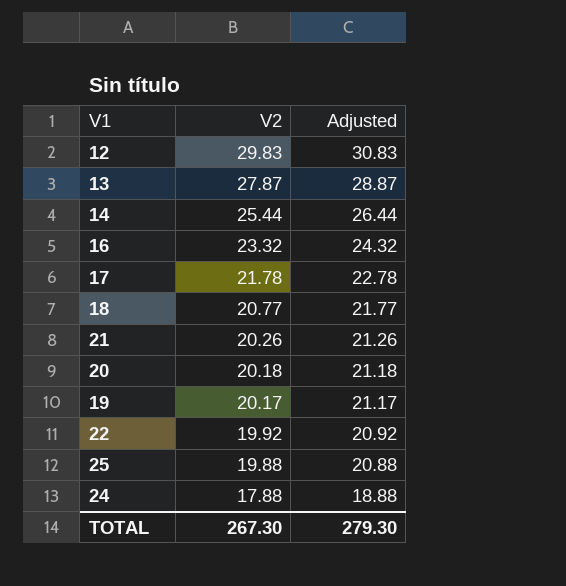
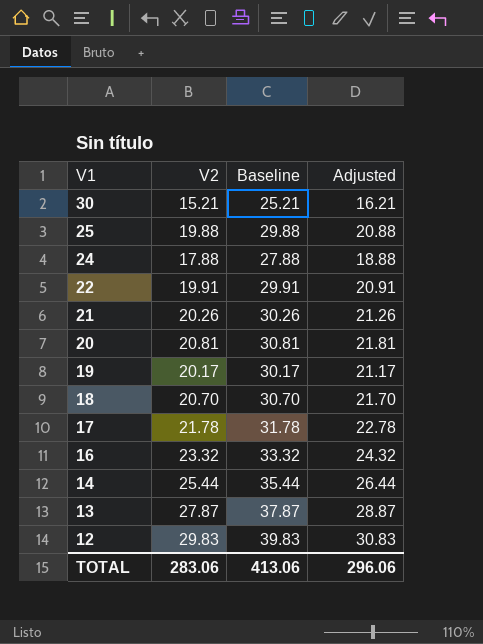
row order: V2 descending -> V1 descending
column Baseline | formula: none -> [V2] + 10
row 30: none -> 15.21 | 25.21 | 16.21
22 | V2: 19.92 -> 19.91
22 | Adjusted: 20.92 -> 20.91
20 | V2: 20.18 -> 20.81
20 | Adjusted: 21.18 -> 21.81
18 | V2: 20.77 -> 20.70
18 | Adjusted: 21.77 -> 21.70
TOTAL | V2: 267.30 -> 283.06
TOTAL | Adjusted: 279.30 -> 296.06

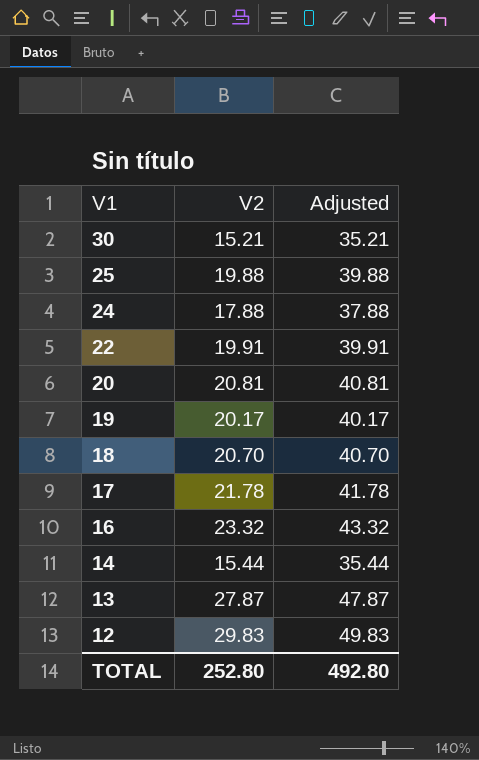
column Baseline | formula: [V2] + 10 -> none
column Adjusted | formula: [V2] + 1 -> [V2] + 20
row 21: 20.26 | 30.26 | 21.26 -> none
14 | V2: 25.44 -> 15.44
TOTAL | V2: 283.06 -> 252.80
TOTAL | Adjusted: 296.06 -> 492.80

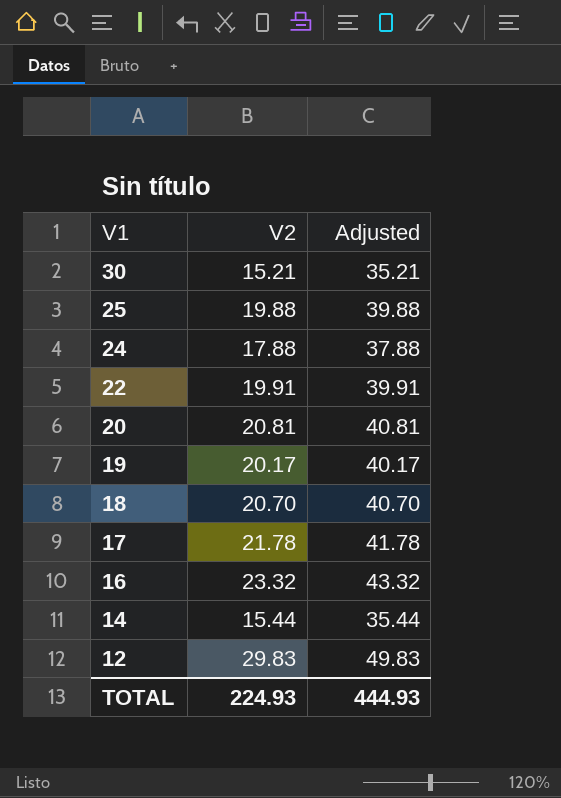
row 13: 27.87 | 47.87 -> none
TOTAL | V2: 252.80 -> 224.93
TOTAL | Adjusted: 492.80 -> 444.93

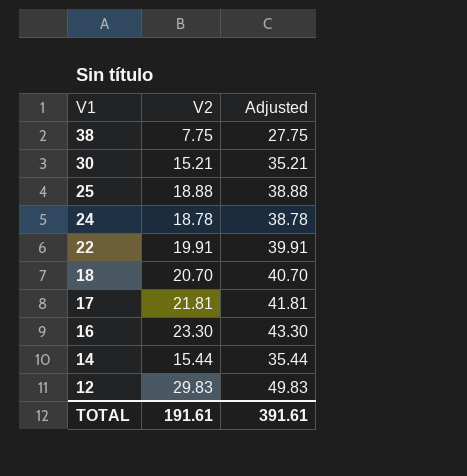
row 20: 20.81 | 40.81 -> none
row 19: 20.17 | 40.17 -> none
row 38: none -> 7.75 | 27.75
25 | V2: 19.88 -> 18.88
25 | Adjusted: 39.88 -> 38.88
24 | V2: 17.88 -> 18.78
24 | Adjusted: 37.88 -> 38.78
17 | V2: 21.78 -> 21.81
17 | Adjusted: 41.78 -> 41.81
16 | V2: 23.32 -> 23.30
16 | Adjusted: 43.32 -> 43.30
TOTAL | V2: 224.93 -> 191.61
TOTAL | Adjusted: 444.93 -> 391.61

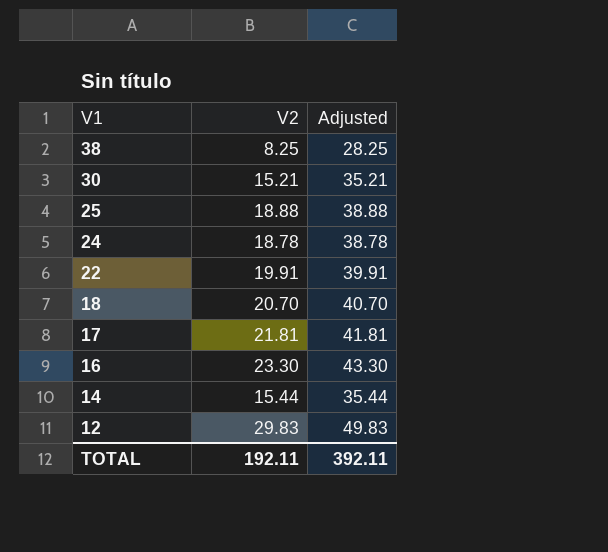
38 | V2: 7.75 -> 8.25
38 | Adjusted: 27.75 -> 28.25
TOTAL | V2: 191.61 -> 192.11
TOTAL | Adjusted: 391.61 -> 392.11

